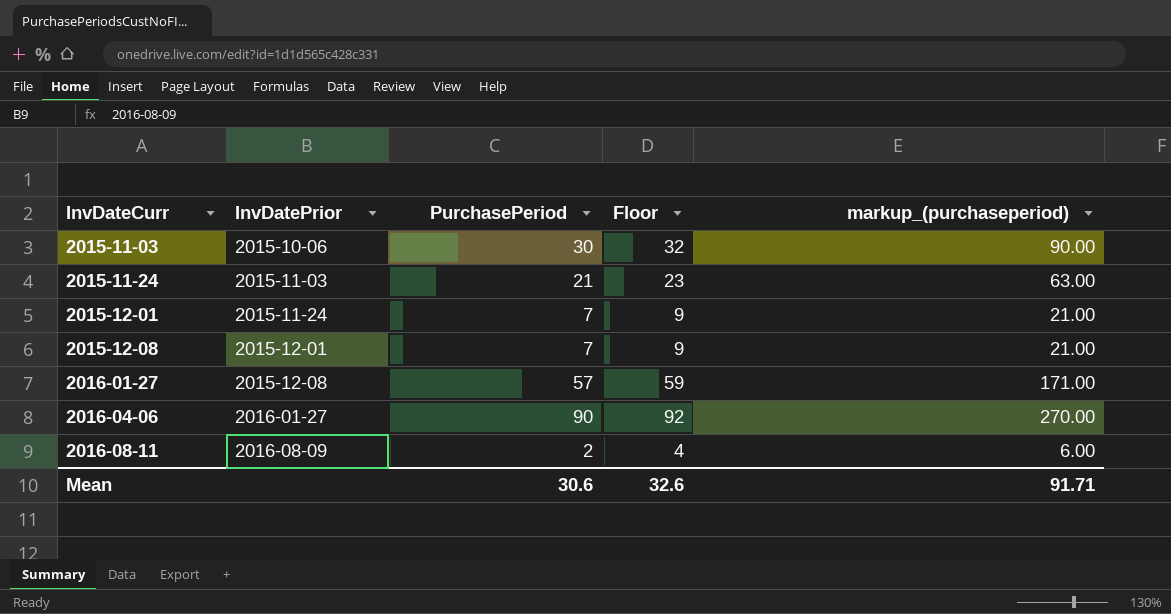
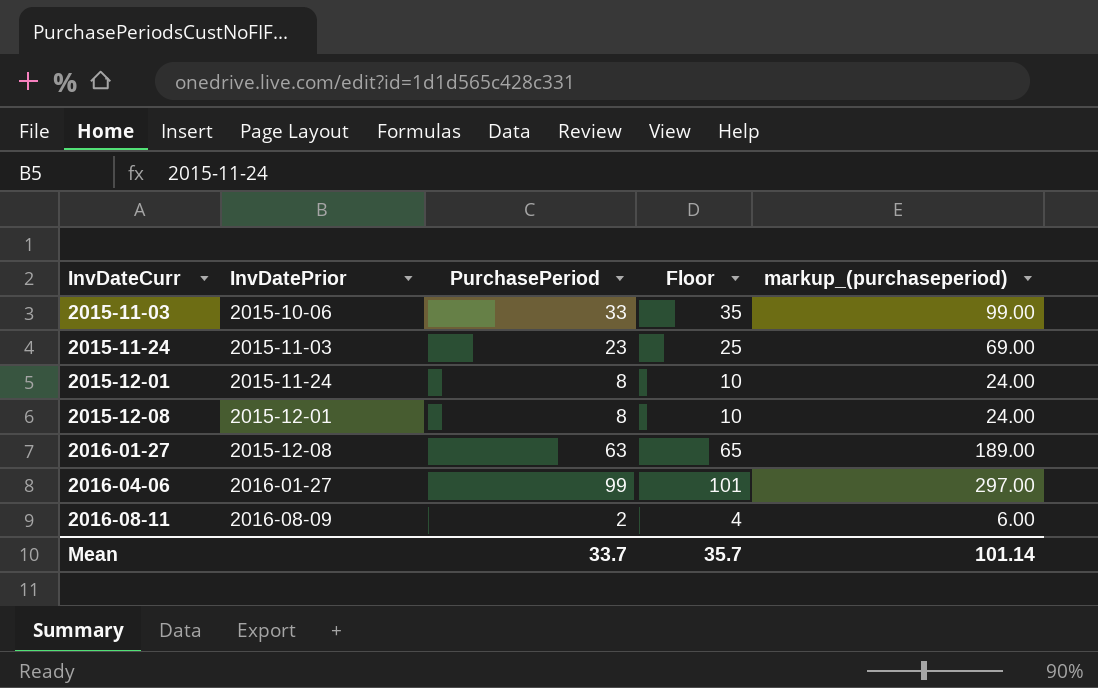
2015-11-03 | PurchasePeriod: 30 -> 33
2015-11-03 | Floor: 32 -> 35
2015-11-03 | markup_(purchaseperiod): 90.00 -> 99.00
2015-11-24 | PurchasePeriod: 21 -> 23
2015-11-24 | Floor: 23 -> 25
2015-11-24 | markup_(purchaseperiod): 63.00 -> 69.00
2015-12-01 | PurchasePeriod: 7 -> 8
2015-12-01 | Floor: 9 -> 10
2015-12-01 | markup_(purchaseperiod): 21.00 -> 24.00
2015-12-08 | PurchasePeriod: 7 -> 8
2015-12-08 | Floor: 9 -> 10
2015-12-08 | markup_(purchaseperiod): 21.00 -> 24.00
2016-01-27 | PurchasePeriod: 57 -> 63
2016-01-27 | Floor: 59 -> 65
2016-01-27 | markup_(purchaseperiod): 171.00 -> 189.00
2016-04-06 | PurchasePeriod: 90 -> 99
2016-04-06 | Floor: 92 -> 101
2016-04-06 | markup_(purchaseperiod): 270.00 -> 297.00
Mean | PurchasePeriod: 30.6 -> 33.7
Mean | Floor: 32.6 -> 35.7
Mean | markup_(purchaseperiod): 91.71 -> 101.14

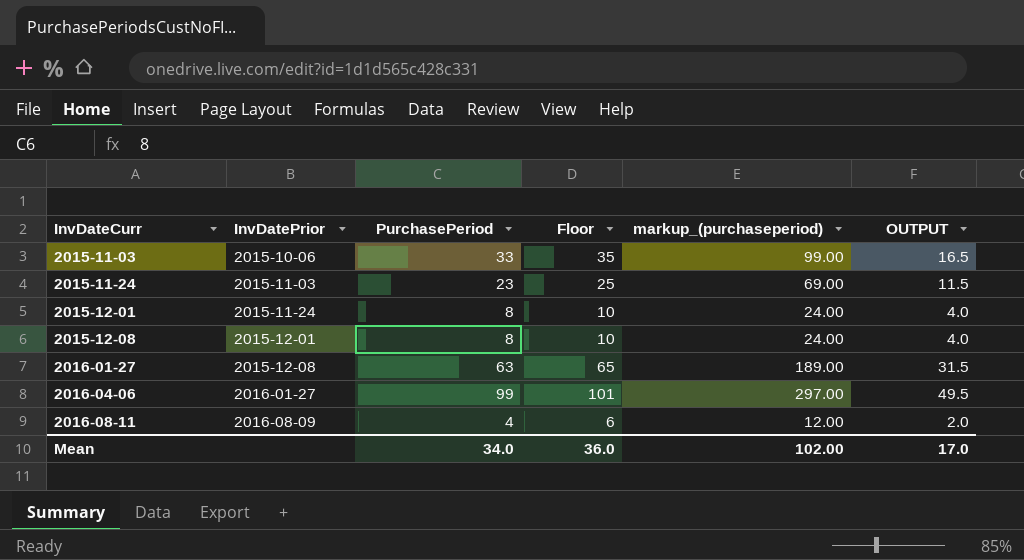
column OUTPUT | formula: none -> [PurchasePeriod] * 0.5
2016-08-11 | PurchasePeriod: 2 -> 4
2016-08-11 | Floor: 4 -> 6
2016-08-11 | markup_(purchaseperiod): 6.00 -> 12.00
Mean | PurchasePeriod: 33.7 -> 34.0
Mean | Floor: 35.7 -> 36.0
Mean | markup_(purchaseperiod): 101.14 -> 102.00

